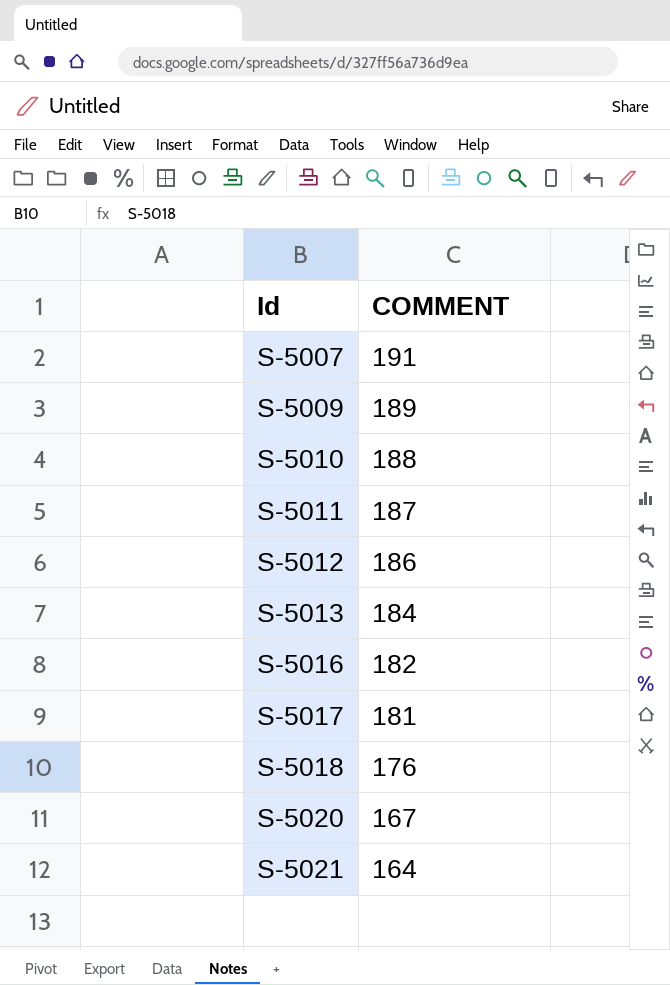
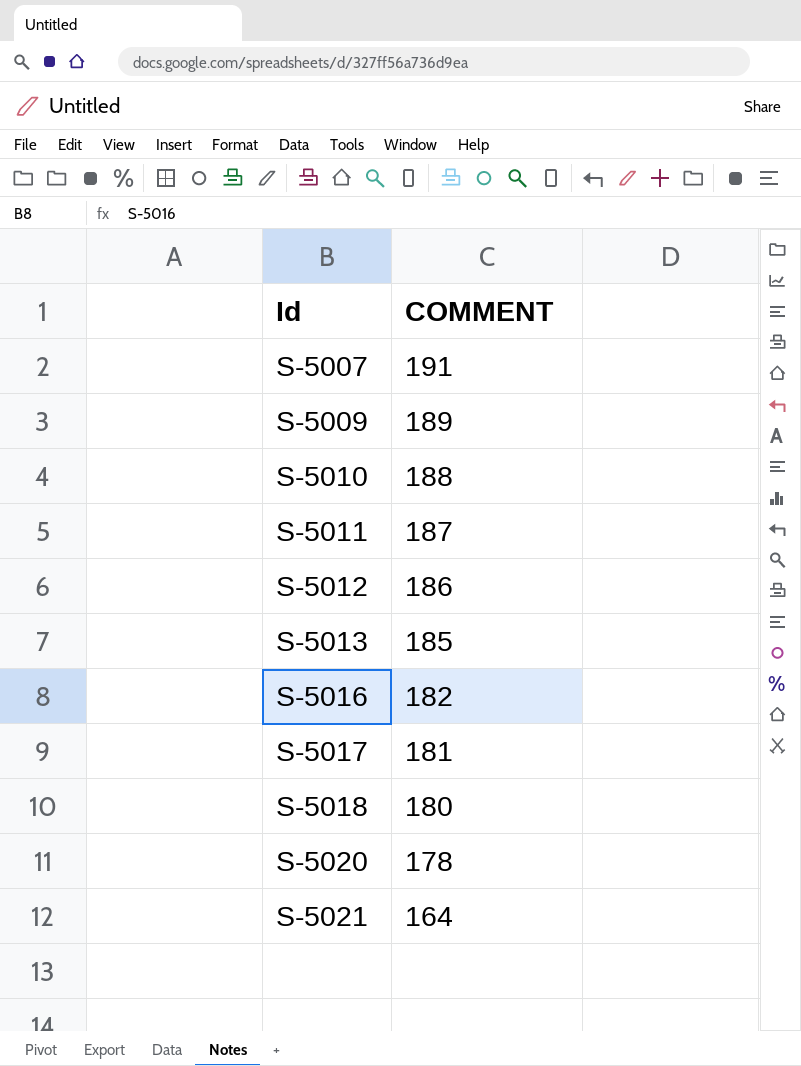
S-5013 | COMMENT: 184 -> 185
S-5018 | COMMENT: 176 -> 180
S-5020 | COMMENT: 167 -> 178

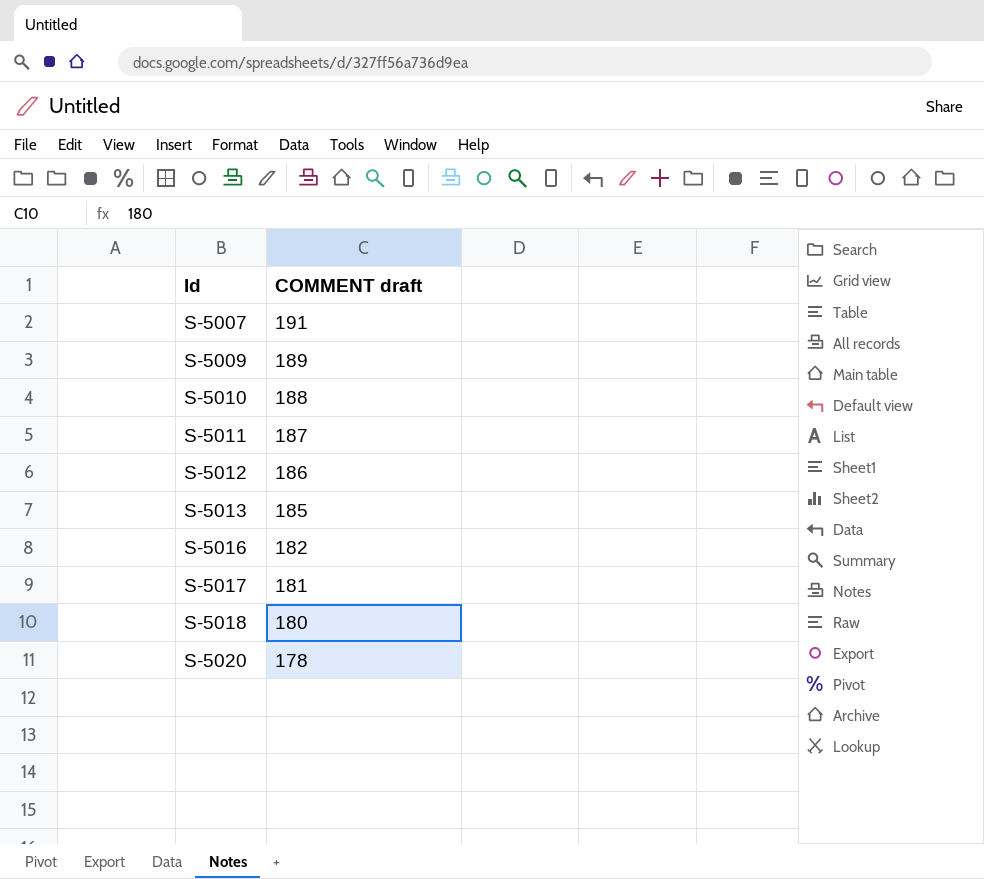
column name: COMMENT -> COMMENT draft
row S-5021: 164 -> none

